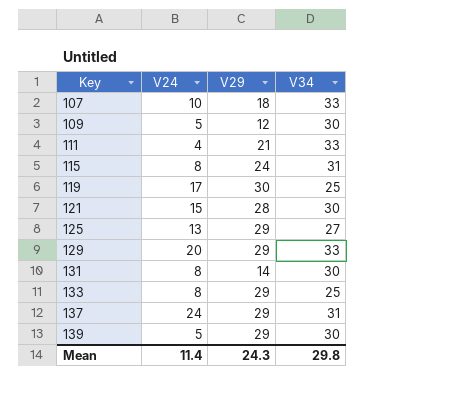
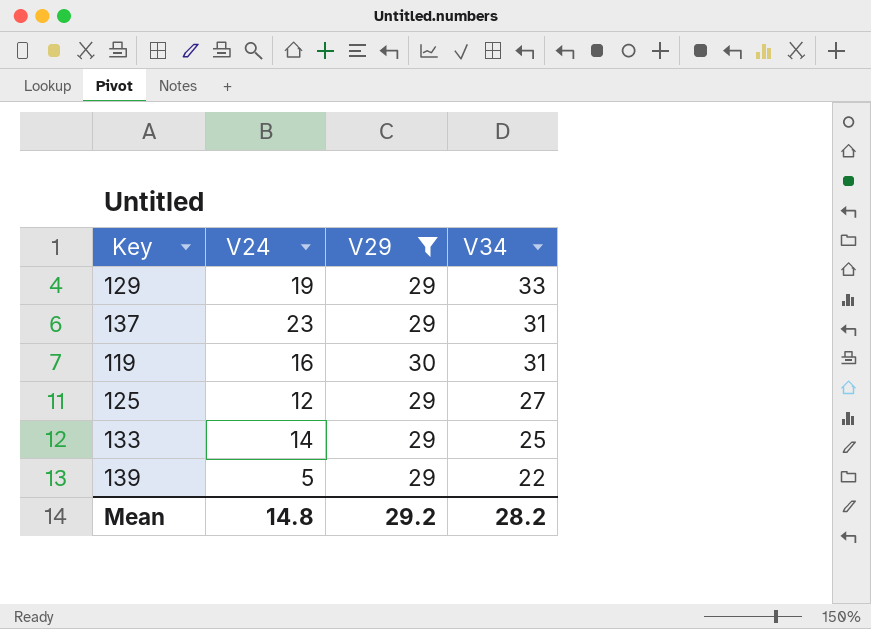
filter: none -> V29 >= 29
row order: Key ascending -> V34 descending
129 | V24: 20 -> 19
137 | V24: 24 -> 23
119 | V24: 17 -> 16
119 | V34: 25 -> 31
125 | V24: 13 -> 12
133 | V24: 8 -> 14
139 | V34: 30 -> 22
Mean | V24: 11.4 -> 14.8
Mean | V29: 24.3 -> 29.2
Mean | V34: 29.8 -> 28.2

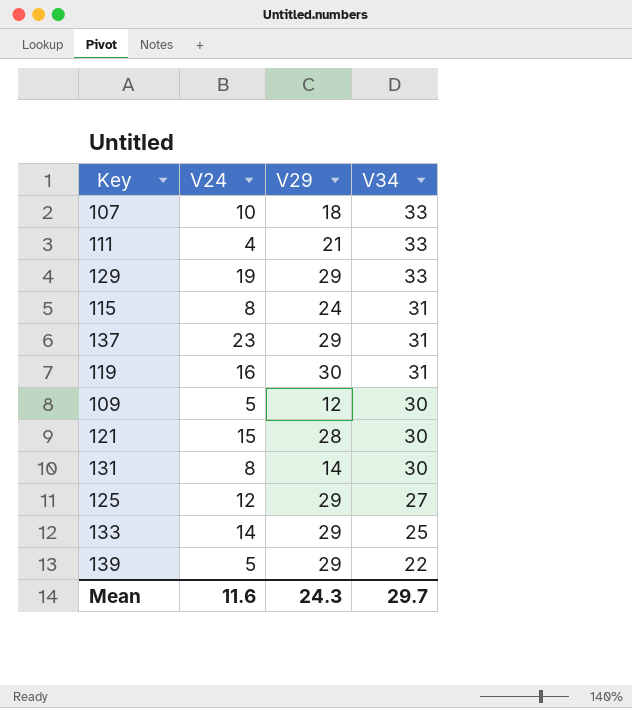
filter: V29 >= 29 -> none
Mean | V24: 14.8 -> 11.6
Mean | V29: 29.2 -> 24.3
Mean | V34: 28.2 -> 29.7

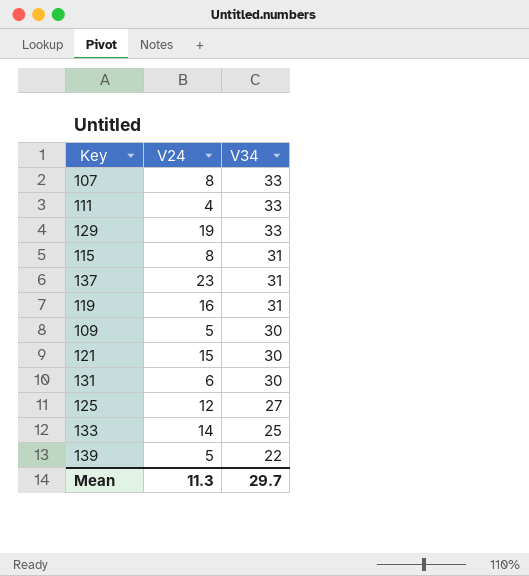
column V29 | position: 3 -> none
107 | V24: 10 -> 8
131 | V24: 8 -> 6
Mean | V24: 11.6 -> 11.3

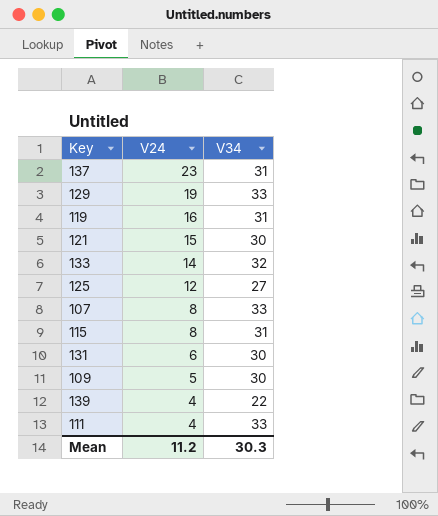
row order: V34 descending -> V24 descending
133 | V34: 25 -> 32
139 | V24: 5 -> 4
Mean | V24: 11.3 -> 11.2
Mean | V34: 29.7 -> 30.3

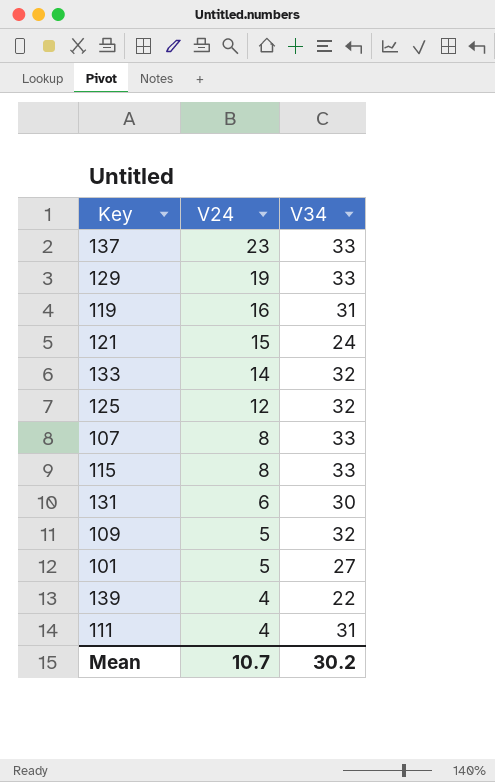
137 | V34: 31 -> 33
121 | V34: 30 -> 24
125 | V34: 27 -> 32
115 | V34: 31 -> 33
109 | V34: 30 -> 32
row 101: none -> 5 | 27
111 | V34: 33 -> 31
Mean | V24: 11.2 -> 10.7
Mean | V34: 30.3 -> 30.2

